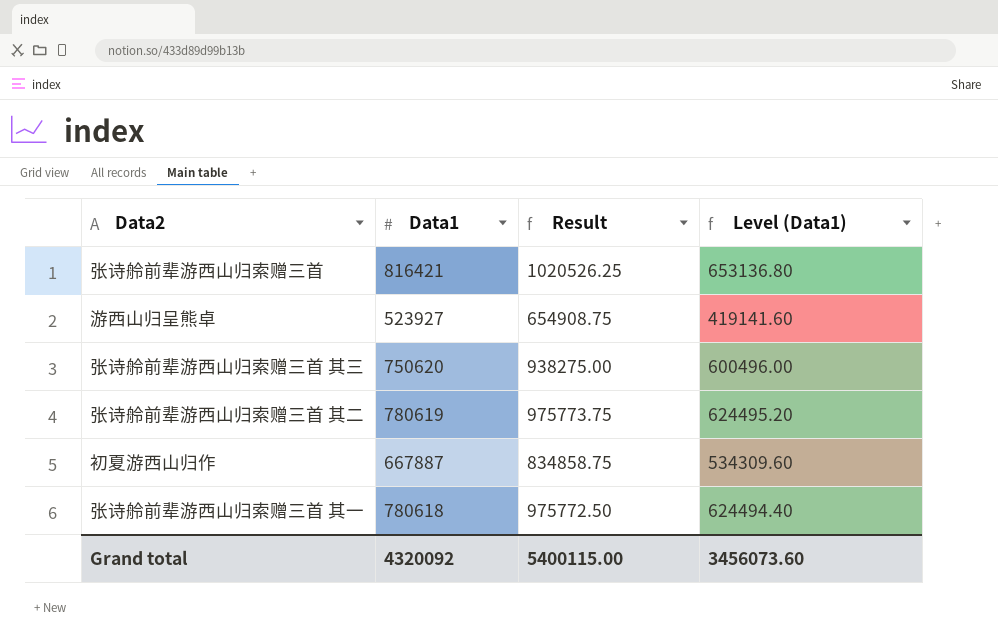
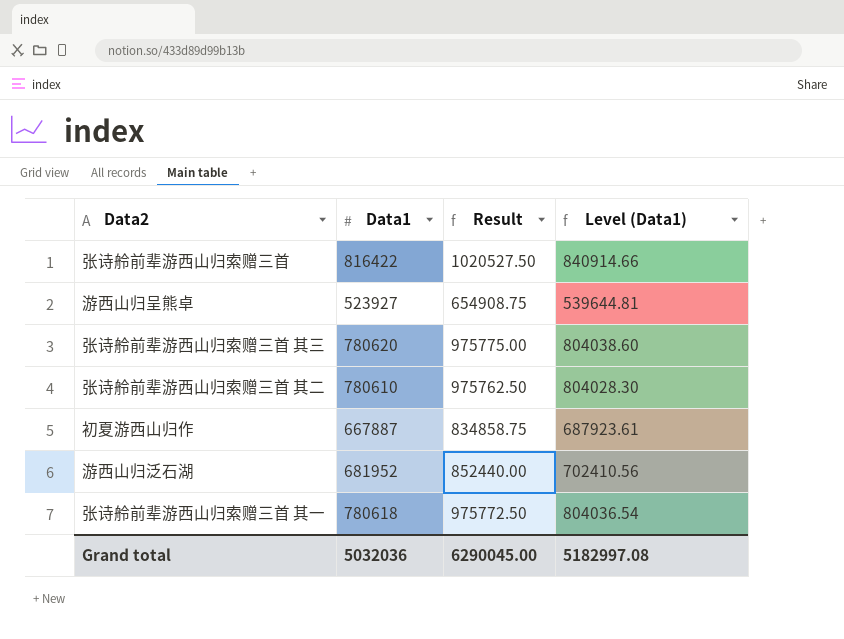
column Level (Data1) | formula: [Data1] * 0.8 -> [Data1] * 1.03
张诗舲前辈游西山归索赠三首 | Data1: 816421 -> 816422
张诗舲前辈游西山归索赠三首 | Result: 1020526.25 -> 1020527.50
张诗舲前辈游西山归索赠三首 其三 | Data1: 750620 -> 780620
张诗舲前辈游西山归索赠三首 其三 | Result: 938275.00 -> 975775.00
张诗舲前辈游西山归索赠三首 其二 | Data1: 780619 -> 780610
张诗舲前辈游西山归索赠三首 其二 | Result: 975773.75 -> 975762.50
row 游西山归泛石湖: none -> 681952 | 852440.00 | 702410.56
Grand total | Data1: 4320092 -> 5032036
Grand total | Result: 5400115.00 -> 6290045.00
Grand total | Level (Data1): 3456073.60 -> 5182997.08

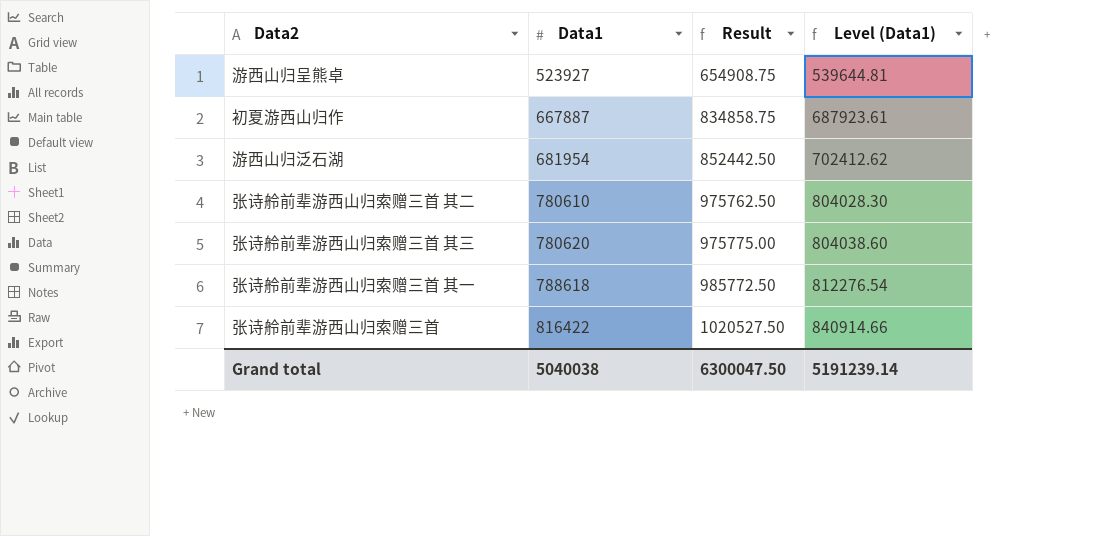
row order: none -> Data1 ascending
游西山归泛石湖 | Data1: 681952 -> 681954
游西山归泛石湖 | Result: 852440.00 -> 852442.50
游西山归泛石湖 | Level (Data1): 702410.56 -> 702412.62
张诗舲前辈游西山归索赠三首 其一 | Data1: 780618 -> 788618
张诗舲前辈游西山归索赠三首 其一 | Result: 975772.50 -> 985772.50
张诗舲前辈游西山归索赠三首 其一 | Level (Data1): 804036.54 -> 812276.54
Grand total | Data1: 5032036 -> 5040038
Grand total | Result: 6290045.00 -> 6300047.50
Grand total | Level (Data1): 5182997.08 -> 5191239.14

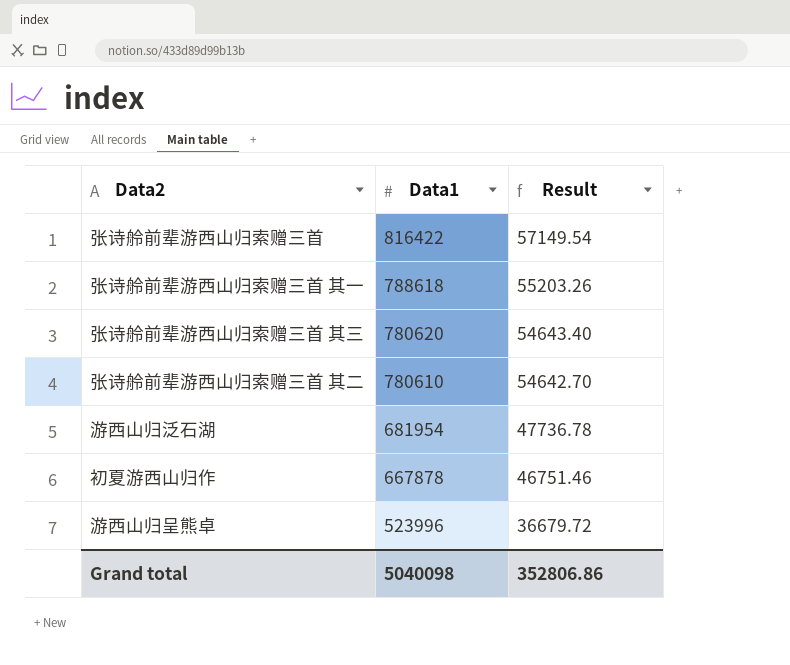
row order: Data1 ascending -> Data1 descending
column Level (Data1) | formula: [Data1] * 1.03 -> none
column Result | formula: [Data1] * 1.25 -> [Data1] * 0.07
初夏游西山归作 | Data1: 667887 -> 667878
游西山归呈熊卓 | Data1: 523927 -> 523996
Grand total | Data1: 5040038 -> 5040098
Grand total | Result: 6300047.50 -> 352806.86

